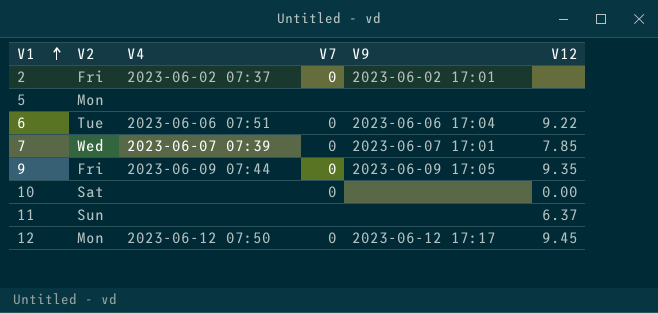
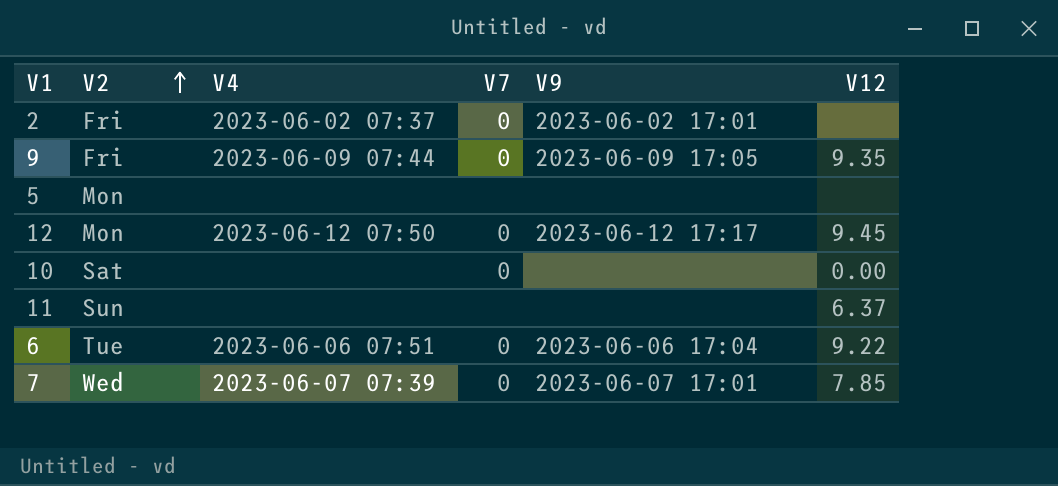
row order: V1 ascending -> V2 ascending

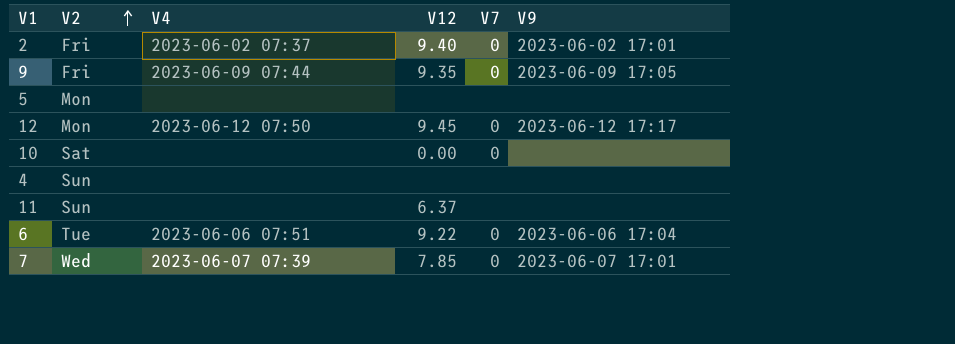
column V12 | position: 6 -> 4
2 | V12: none -> 9.40
row 4: none -> Sun | none | none | none | none

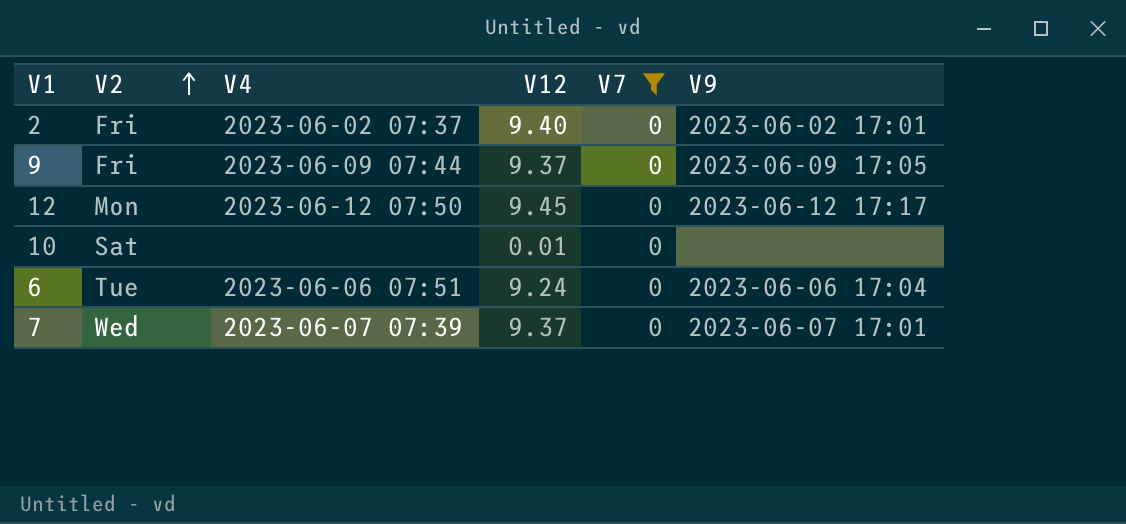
filter: none -> V7 = 0
9 | V12: 9.35 -> 9.37
10 | V12: 0.00 -> 0.01
6 | V12: 9.22 -> 9.24
7 | V12: 7.85 -> 9.37

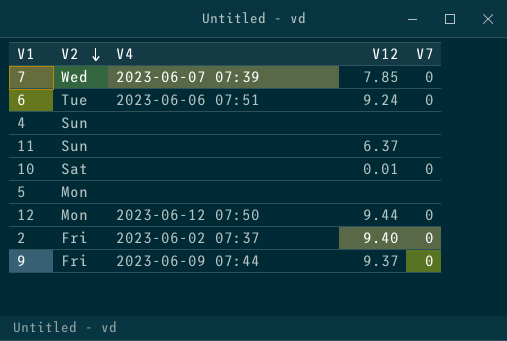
filter: V7 = 0 -> none
row order: V2 ascending -> V2 descending
column V9 | position: 6 -> none
7 | V12: 9.37 -> 7.85
12 | V12: 9.45 -> 9.44

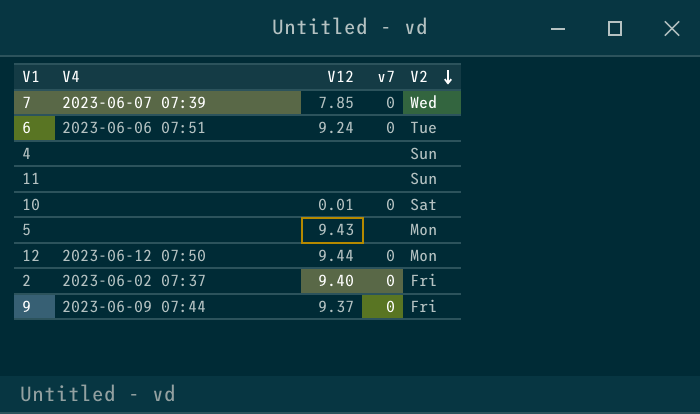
column name: V7 -> v7
column V2 | position: 2 -> 5
11 | V12: 6.37 -> none
5 | V12: none -> 9.43

